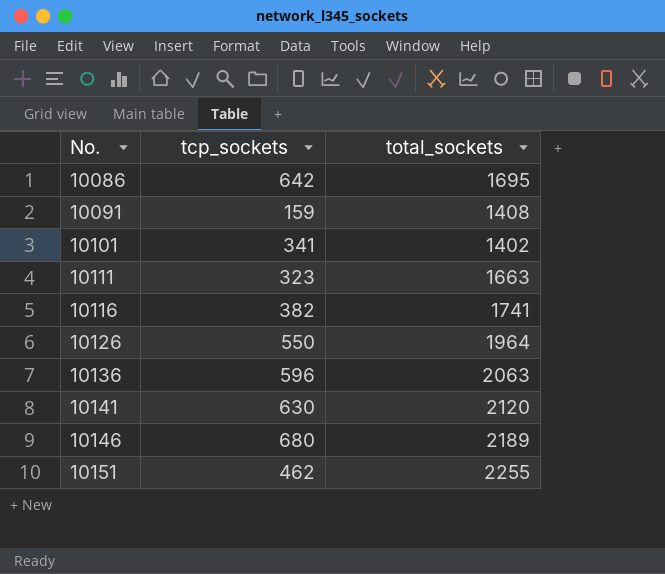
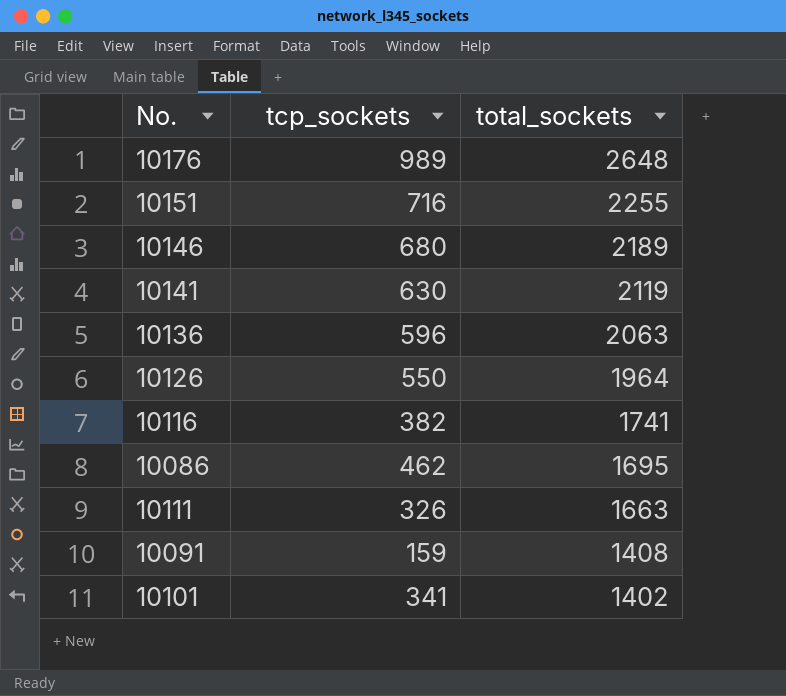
row order: No. ascending -> total_sockets descending
row 10176: none -> 989 | 2648
10151 | tcp_sockets: 462 -> 716
10141 | total_sockets: 2120 -> 2119
10086 | tcp_sockets: 642 -> 462
10111 | tcp_sockets: 323 -> 326

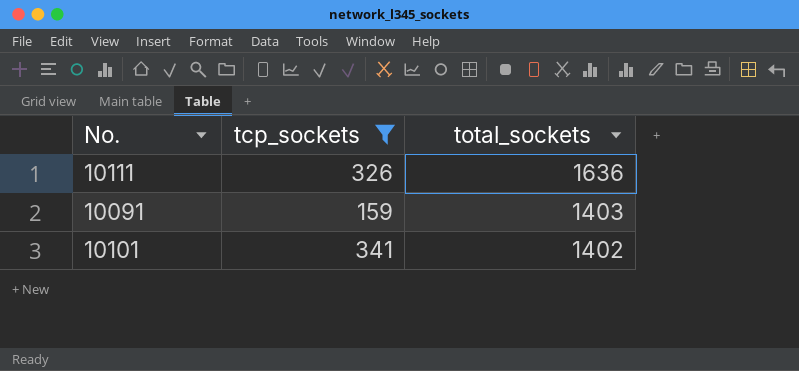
filter: none -> tcp_sockets <= 341
10111 | total_sockets: 1663 -> 1636
10091 | total_sockets: 1408 -> 1403

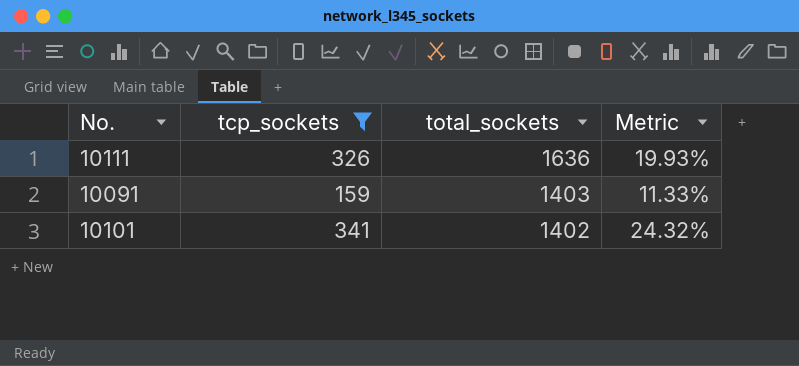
column Metric | formula: none -> [tcp_sockets] / [total_sockets]

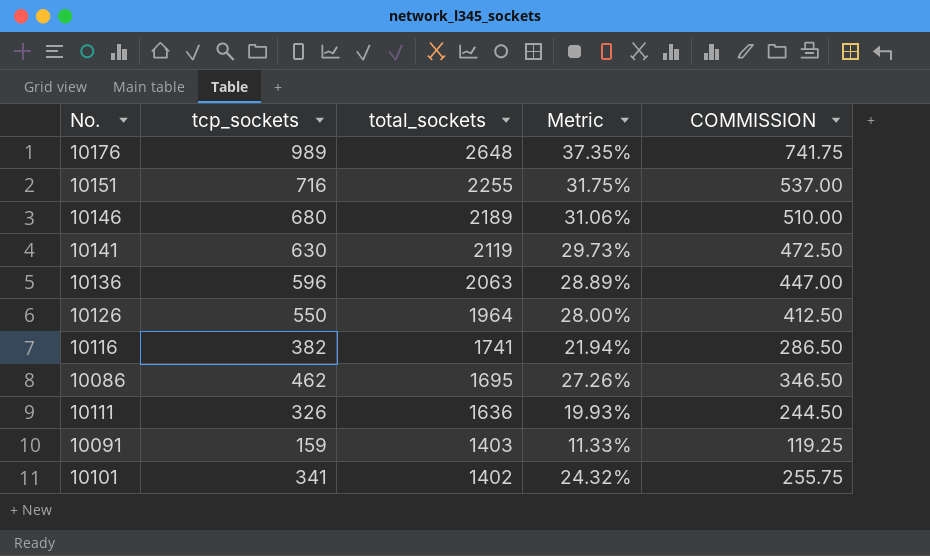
filter: tcp_sockets <= 341 -> none
column COMMISSION | formula: none -> [tcp_sockets] * 0.75

